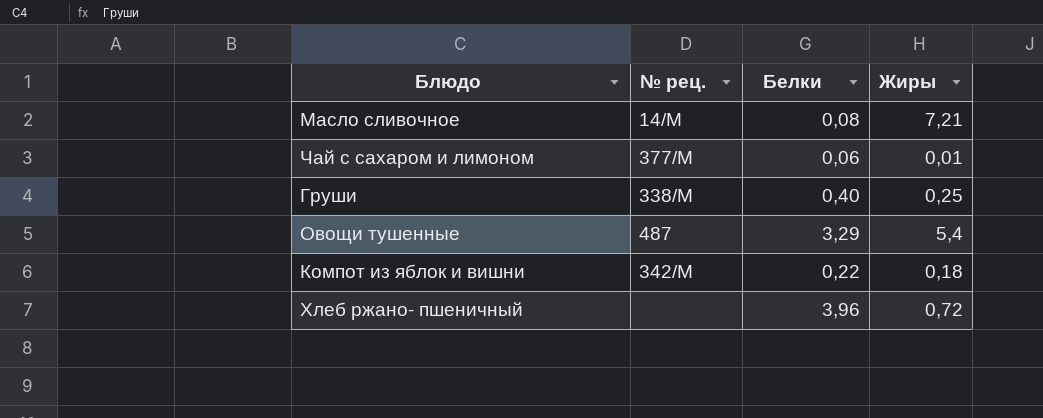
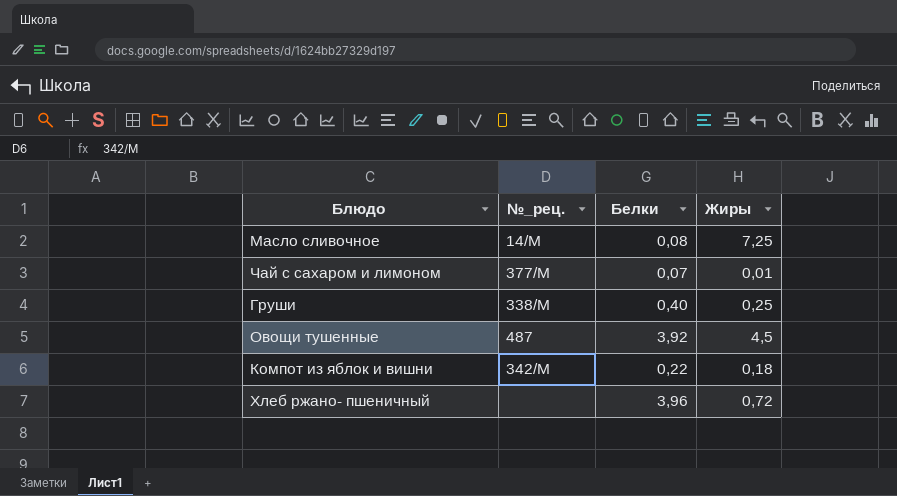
column name: № рец. -> №_рец.
Масло сливочное | Жиры: 7,21 -> 7,25
Чай с сахаром и лимоном | Белки: 0,06 -> 0,07
Овощи тушенные | Белки: 3,29 -> 3,92
Овощи тушенные | Жиры: 5,4 -> 4,5

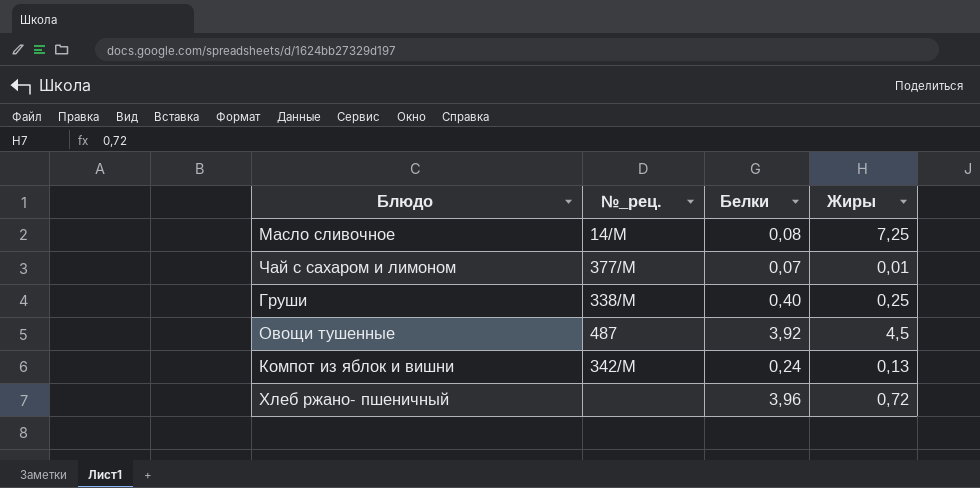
Компот из яблок и вишни | Белки: 0,22 -> 0,24
Компот из яблок и вишни | Жиры: 0,18 -> 0,13

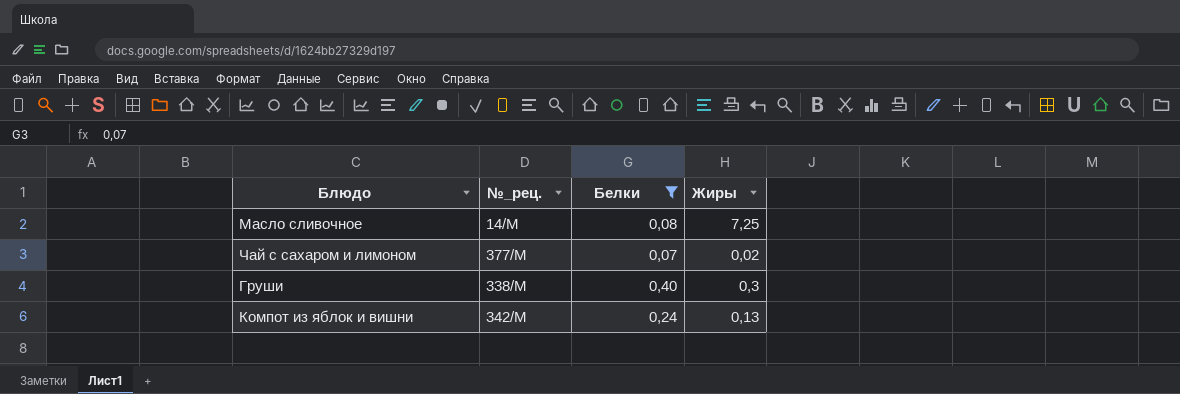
filter: none -> Белки <= 0,40
Чай с сахаром и лимоном | Жиры: 0,01 -> 0,02
Груши | Жиры: 0,25 -> 0,3

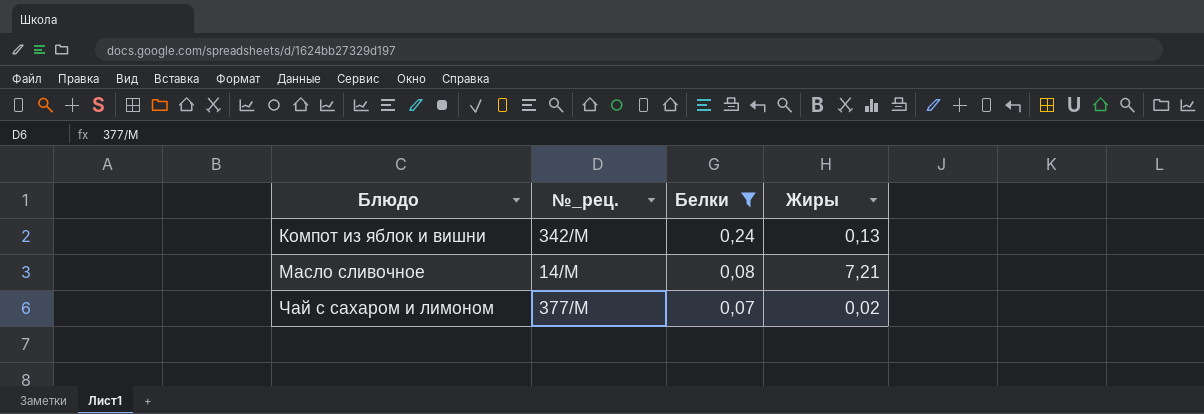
row order: none -> Блюдо ascending
row Груши: 338/М | 0,40 | 0,3 -> none
Масло сливочное | Жиры: 7,25 -> 7,21

